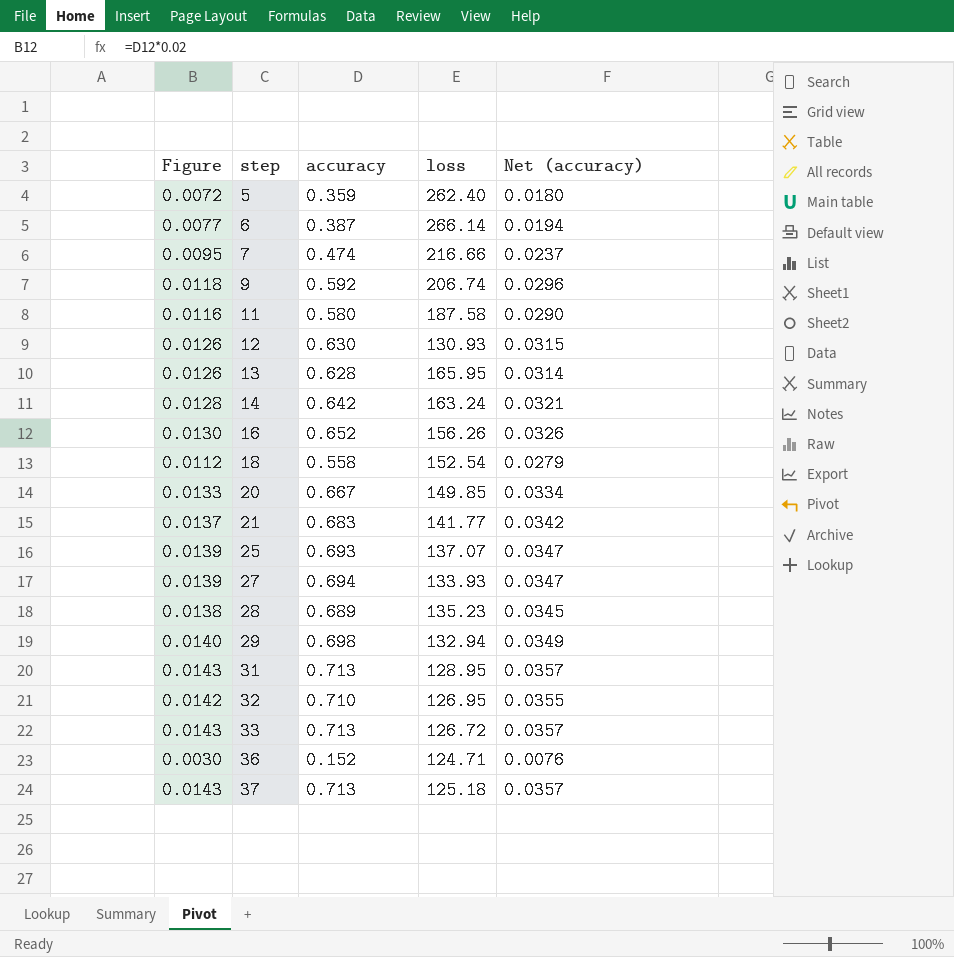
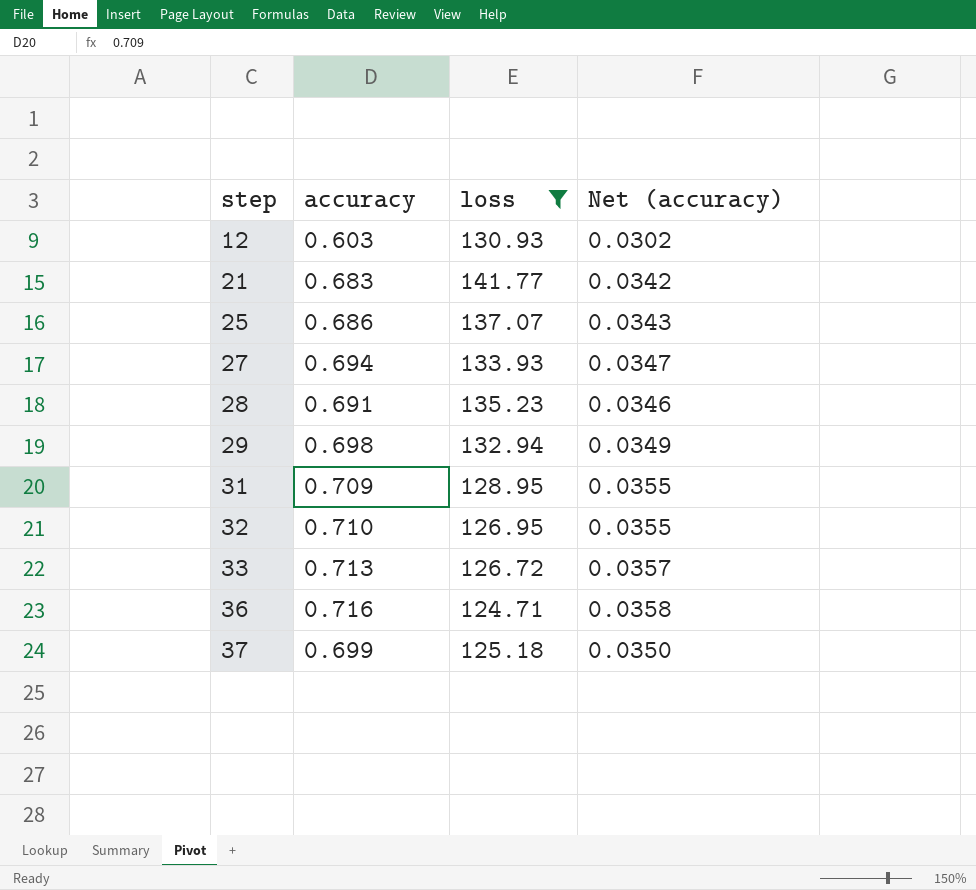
filter: none -> loss <= 141.77
column Figure | formula: [accuracy] * 0.02 -> none
12 | accuracy: 0.630 -> 0.603
12 | Net (accuracy): 0.0315 -> 0.0302
25 | accuracy: 0.693 -> 0.686
25 | Net (accuracy): 0.0347 -> 0.0343
28 | accuracy: 0.689 -> 0.691
28 | Net (accuracy): 0.0345 -> 0.0346
31 | accuracy: 0.713 -> 0.709
31 | Net (accuracy): 0.0357 -> 0.0355
36 | accuracy: 0.152 -> 0.716
36 | Net (accuracy): 0.0076 -> 0.0358
37 | accuracy: 0.713 -> 0.699
37 | Net (accuracy): 0.0357 -> 0.0350

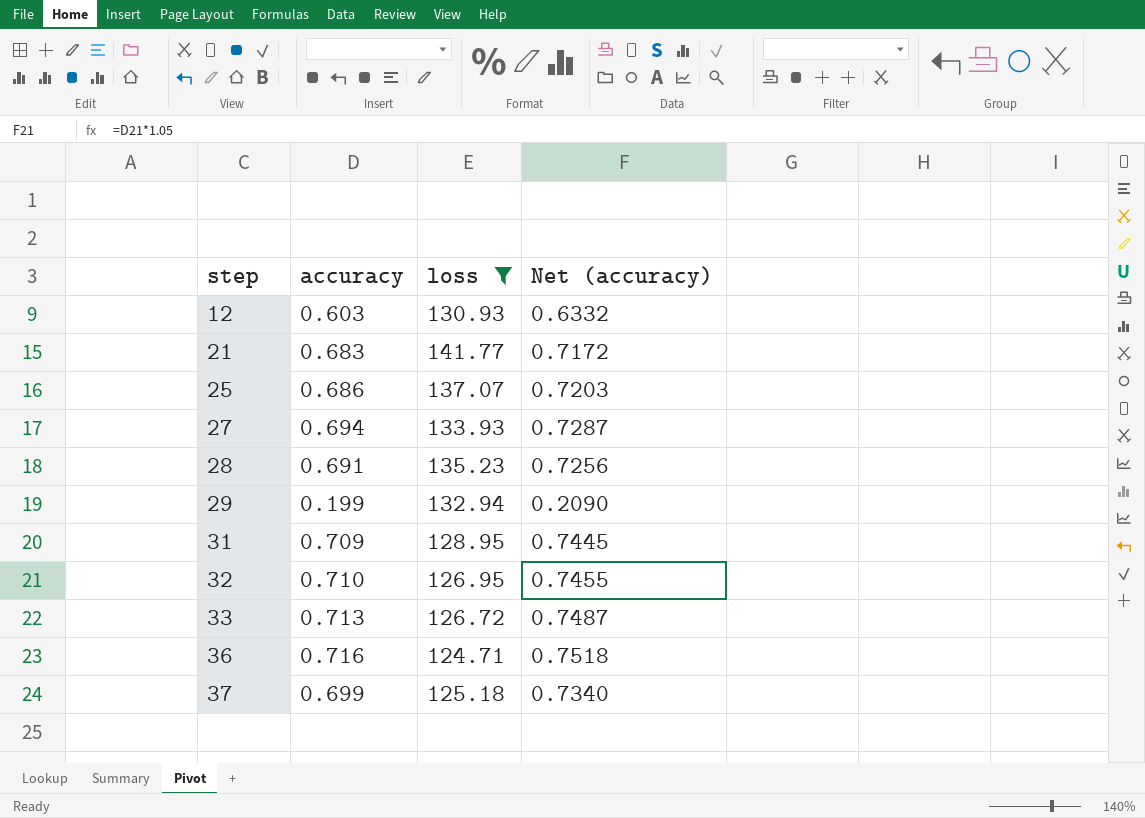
column Net (accuracy) | formula: [accuracy] * 0.05 -> [accuracy] * 1.05
29 | accuracy: 0.698 -> 0.199

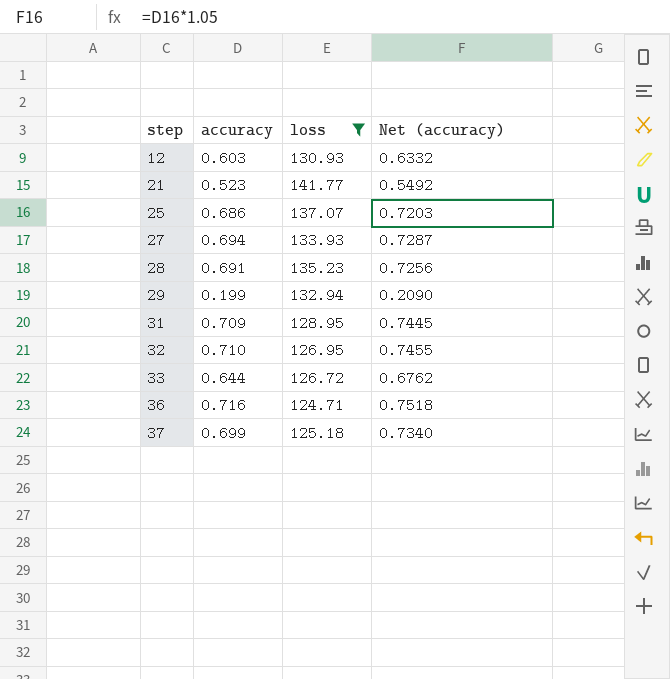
21 | accuracy: 0.683 -> 0.523
21 | Net (accuracy): 0.7172 -> 0.5492
33 | accuracy: 0.713 -> 0.644
33 | Net (accuracy): 0.7487 -> 0.6762

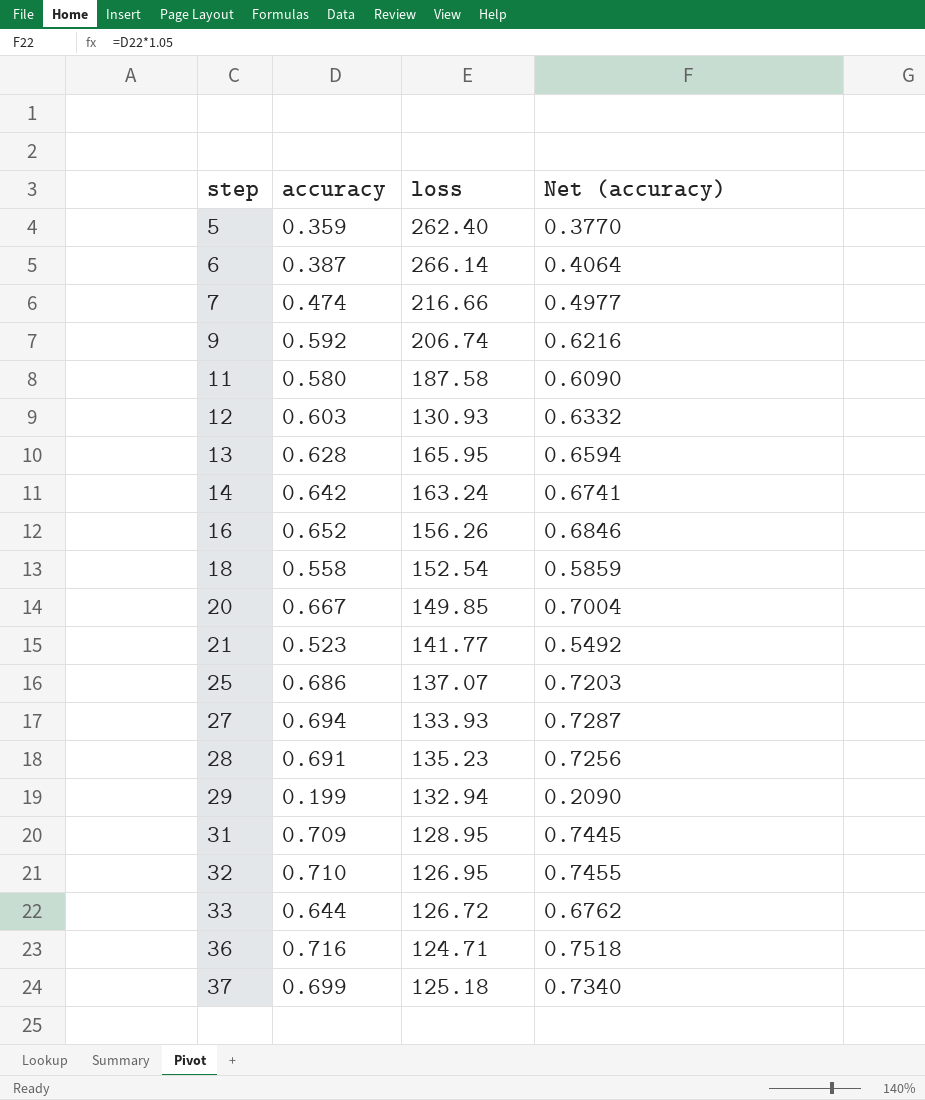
filter: loss <= 141.77 -> none

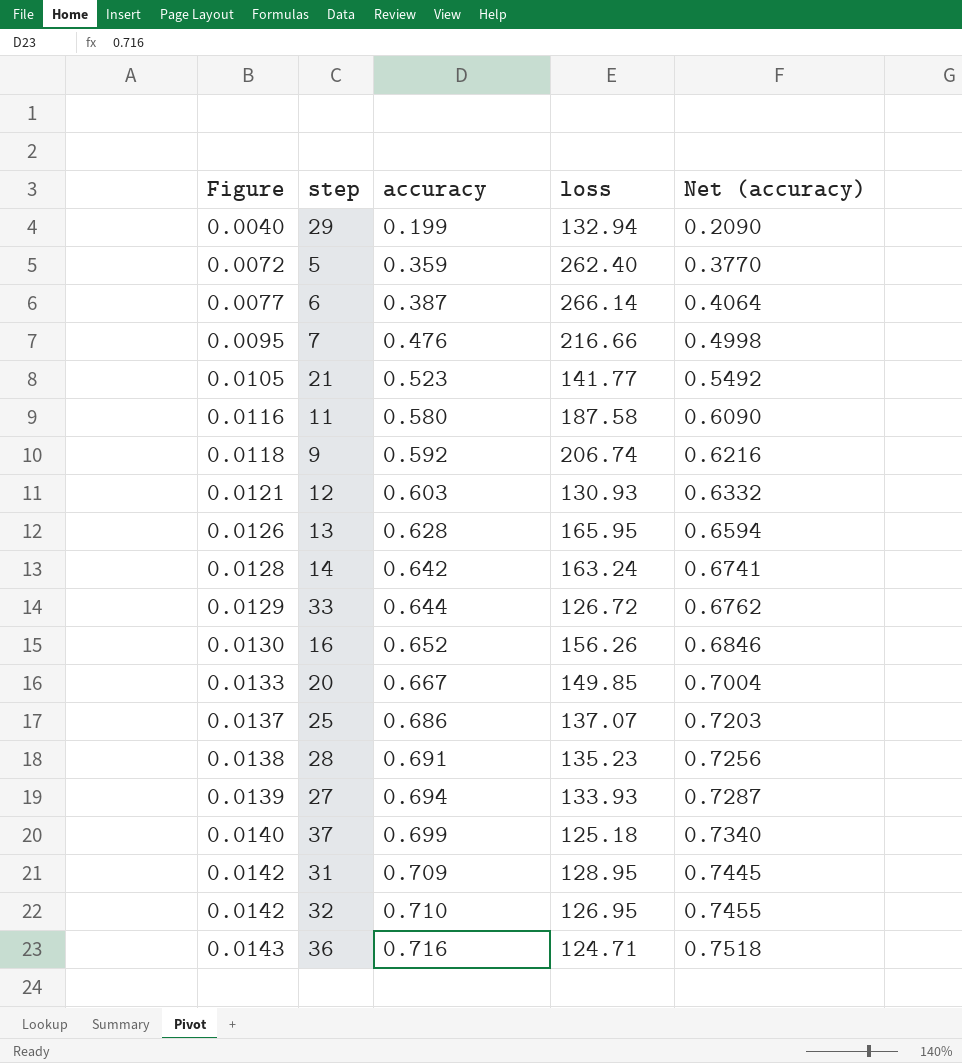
row order: step ascending -> Figure ascending
column Figure | formula: none -> [accuracy] * 0.02
row 18: 0.558 | 152.54 | 0.5859 -> none
7 | accuracy: 0.474 -> 0.476
7 | Net (accuracy): 0.4977 -> 0.4998

